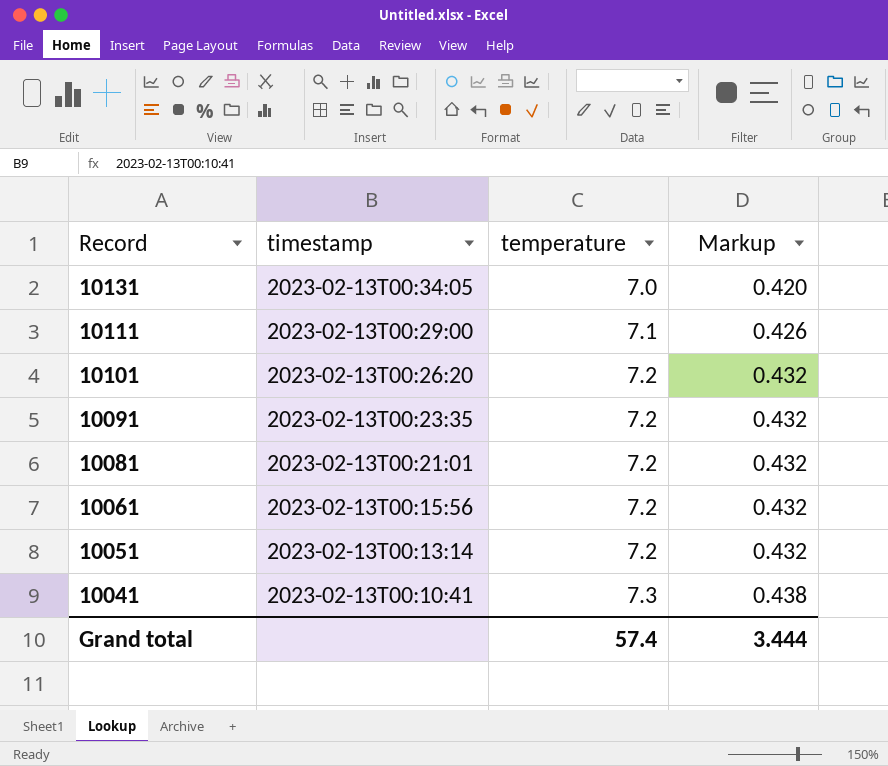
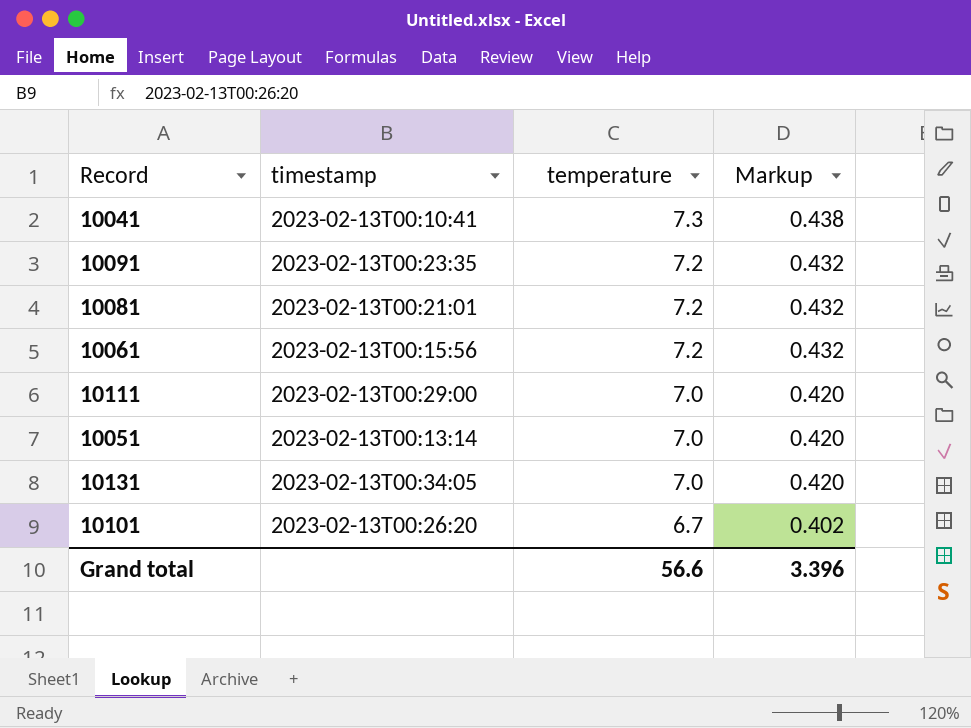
row order: Record descending -> temperature descending
10111 | temperature: 7.1 -> 7.0
10111 | Markup: 0.426 -> 0.420
10051 | temperature: 7.2 -> 7.0
10051 | Markup: 0.432 -> 0.420
10101 | temperature: 7.2 -> 6.7
10101 | Markup: 0.432 -> 0.402
Grand total | temperature: 57.4 -> 56.6
Grand total | Markup: 3.444 -> 3.396

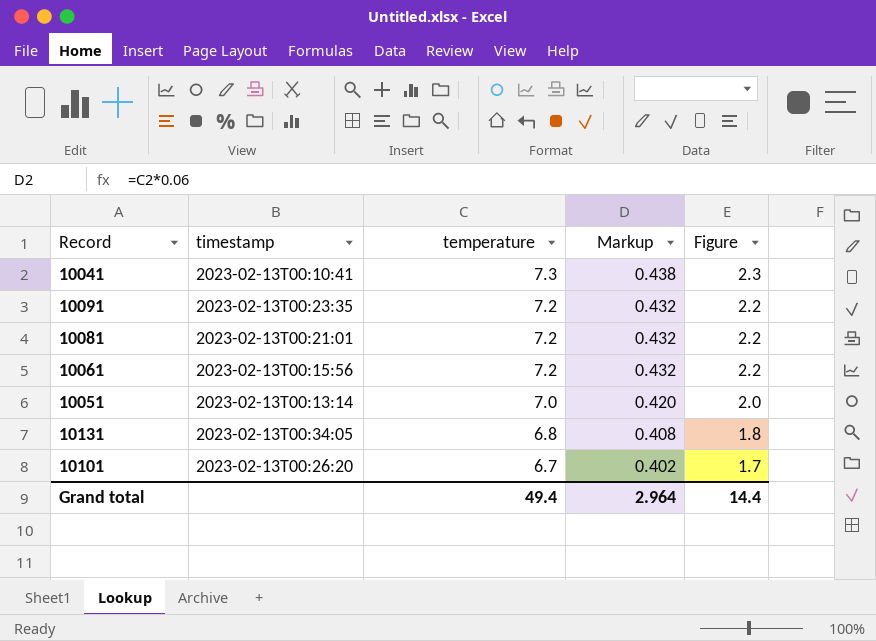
column Figure | formula: none -> [temperature] - 5
row 10111: 2023-02-13T00:29:00 | 7.0 | 0.420 -> none
10131 | temperature: 7.0 -> 6.8
10131 | Markup: 0.420 -> 0.408
Grand total | temperature: 56.6 -> 49.4
Grand total | Markup: 3.396 -> 2.964

